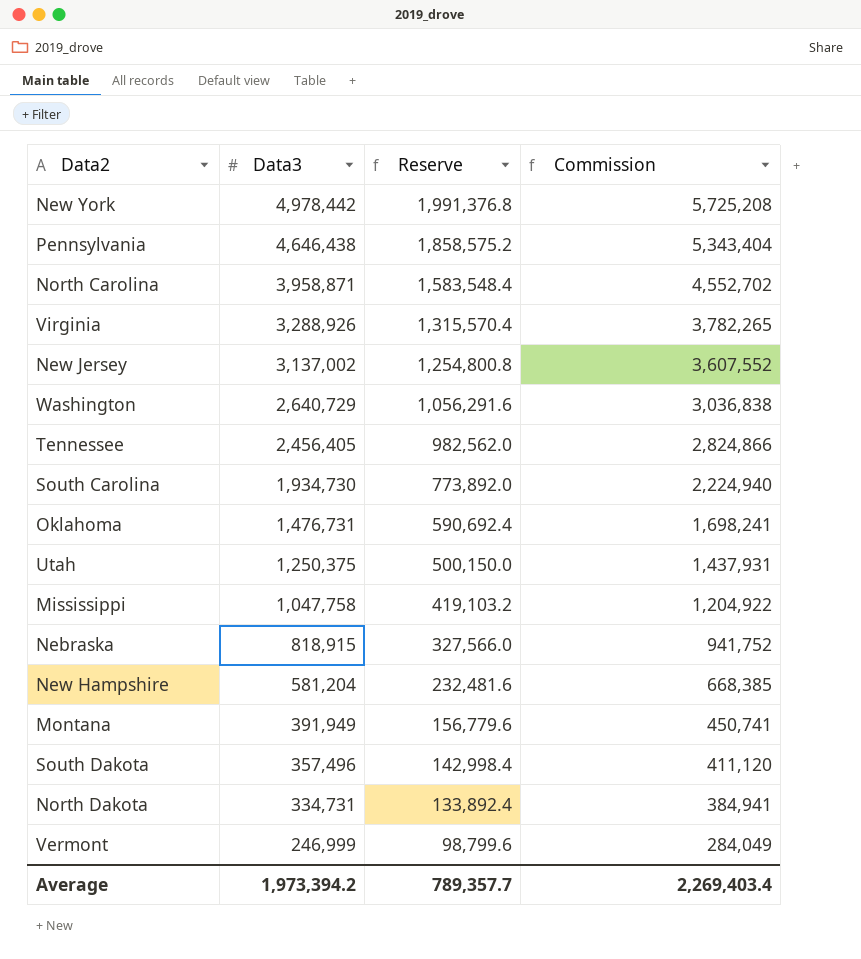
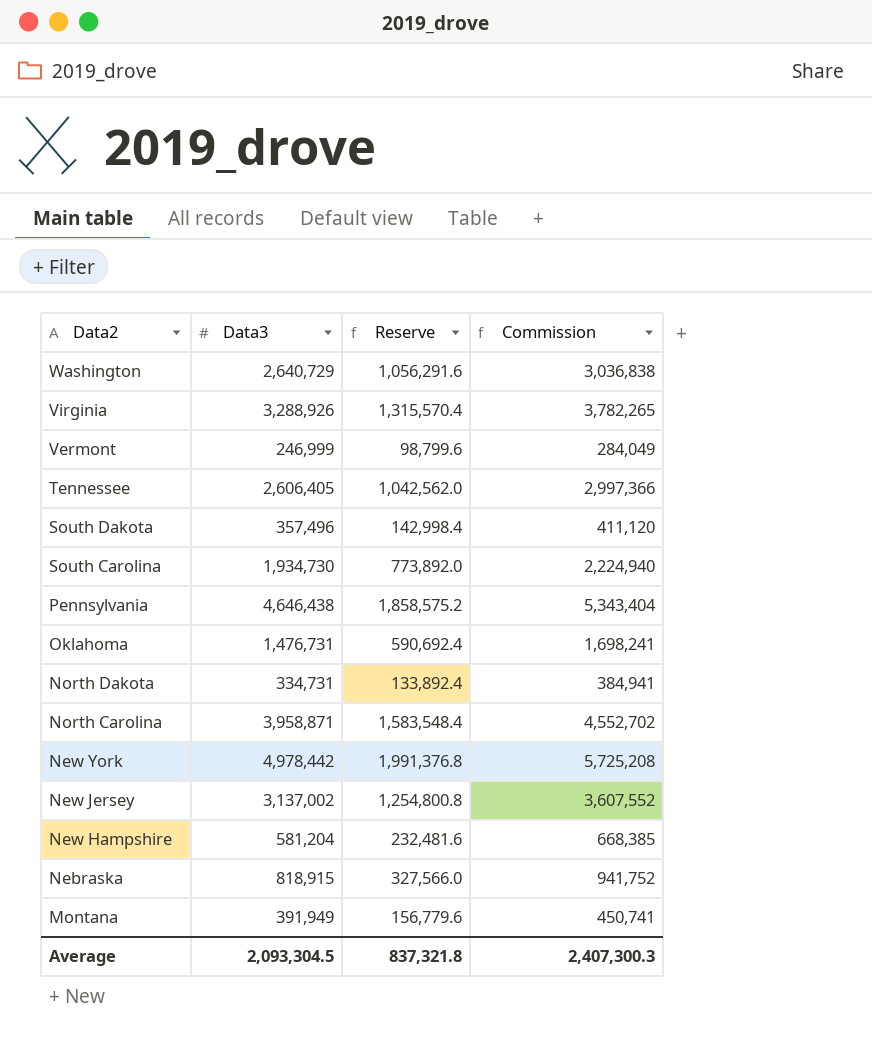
row order: Data3 descending -> Data2 descending
row Utah: 1,250,375 | 500,150.0 | 1,437,931 -> none
row Mississippi: 1,047,758 | 419,103.2 | 1,204,922 -> none
Tennessee | Data3: 2,456,405 -> 2,606,405
Tennessee | Reserve: 982,562.0 -> 1,042,562.0
Tennessee | Commission: 2,824,866 -> 2,997,366
Average | Data3: 1,973,394.2 -> 2,093,304.5
Average | Reserve: 789,357.7 -> 837,321.8
Average | Commission: 2,269,403.4 -> 2,407,300.3

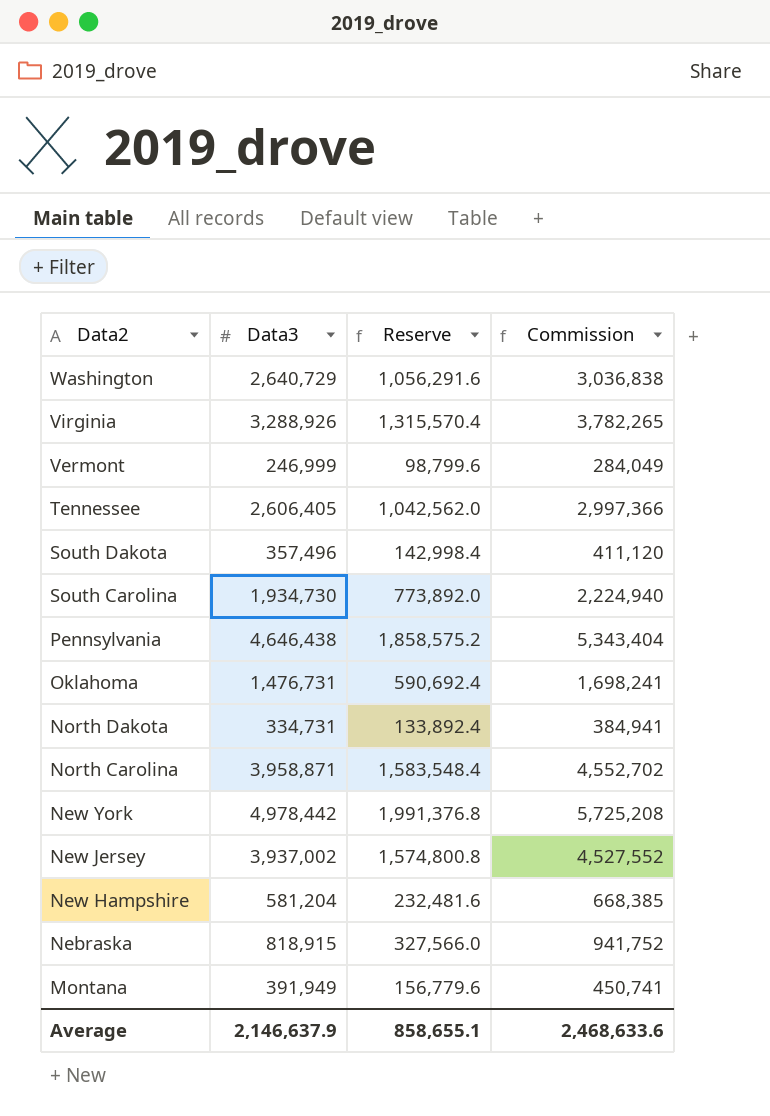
New Jersey | Data3: 3,137,002 -> 3,937,002
New Jersey | Reserve: 1,254,800.8 -> 1,574,800.8
New Jersey | Commission: 3,607,552 -> 4,527,552
Average | Data3: 2,093,304.5 -> 2,146,637.9
Average | Reserve: 837,321.8 -> 858,655.1
Average | Commission: 2,407,300.3 -> 2,468,633.6

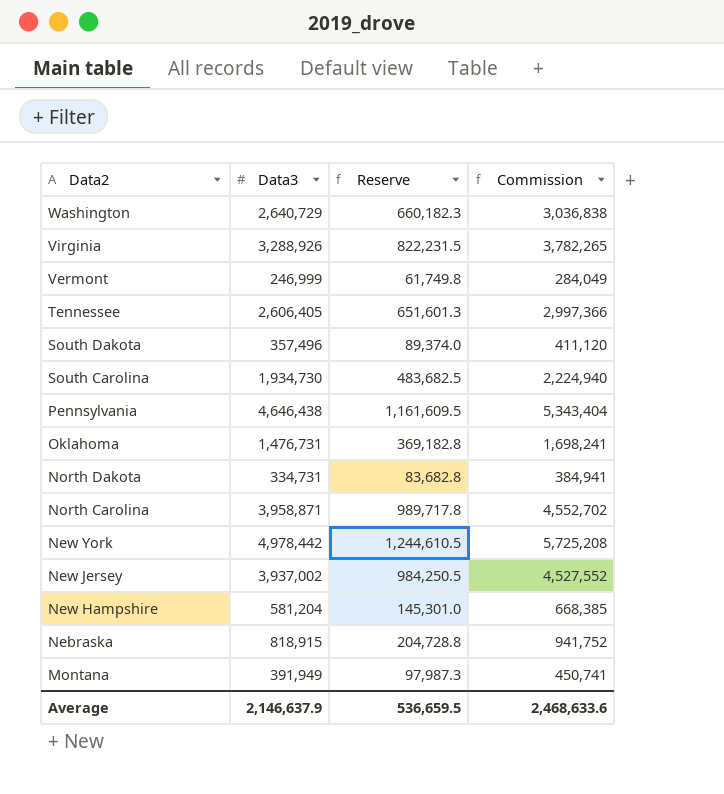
column Reserve | formula: [Data3] * 0.4 -> [Data3] * 0.25
Average | Reserve: 858,655.1 -> 536,659.5

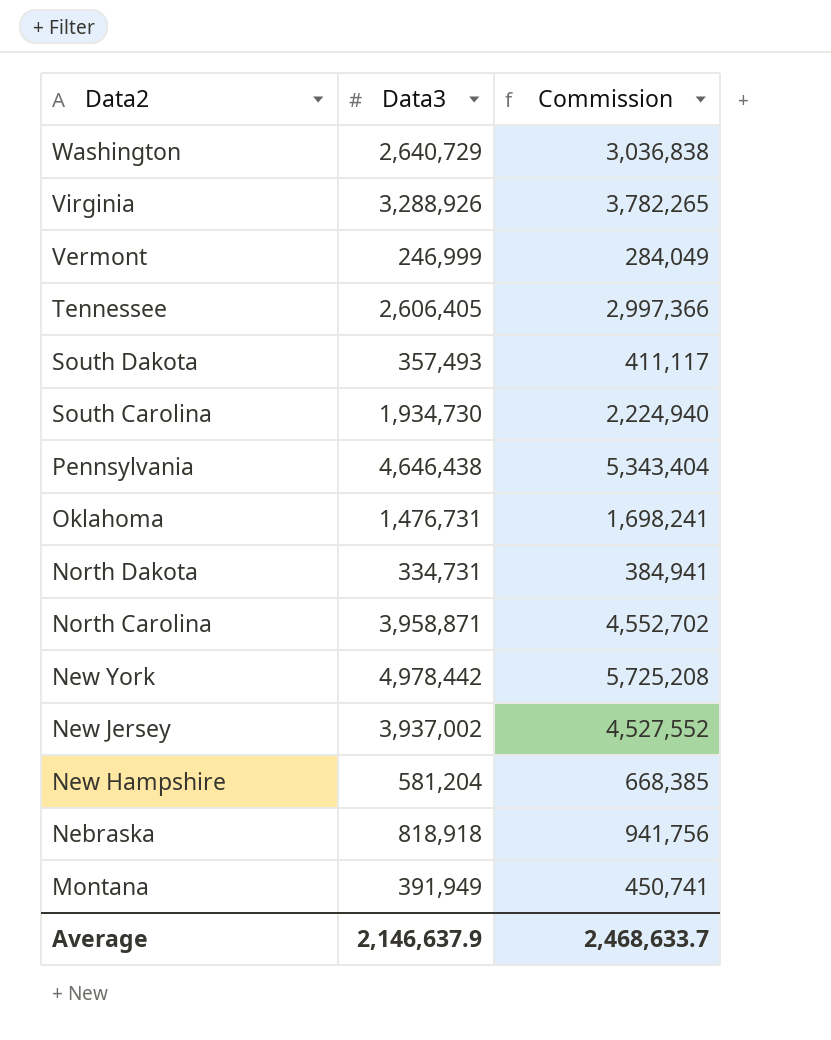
column Reserve | formula: [Data3] * 0.25 -> none
South Dakota | Data3: 357,496 -> 357,493
South Dakota | Commission: 411,120 -> 411,117
Nebraska | Data3: 818,915 -> 818,918
Nebraska | Commission: 941,752 -> 941,756
Average | Commission: 2,468,633.6 -> 2,468,633.7

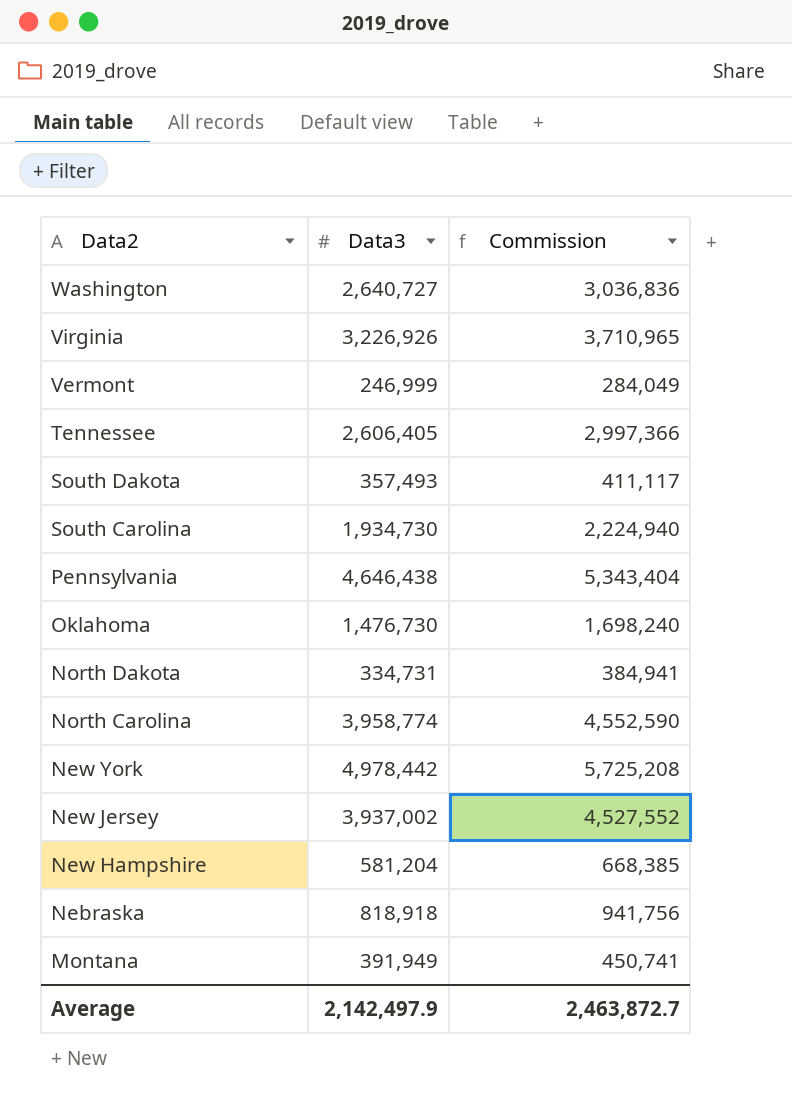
Washington | Data3: 2,640,729 -> 2,640,727
Washington | Commission: 3,036,838 -> 3,036,836
Virginia | Data3: 3,288,926 -> 3,226,926
Virginia | Commission: 3,782,265 -> 3,710,965
Oklahoma | Data3: 1,476,731 -> 1,476,730
Oklahoma | Commission: 1,698,241 -> 1,698,240
North Carolina | Data3: 3,958,871 -> 3,958,774
North Carolina | Commission: 4,552,702 -> 4,552,590
Average | Data3: 2,146,637.9 -> 2,142,497.9
Average | Commission: 2,468,633.7 -> 2,463,872.7

